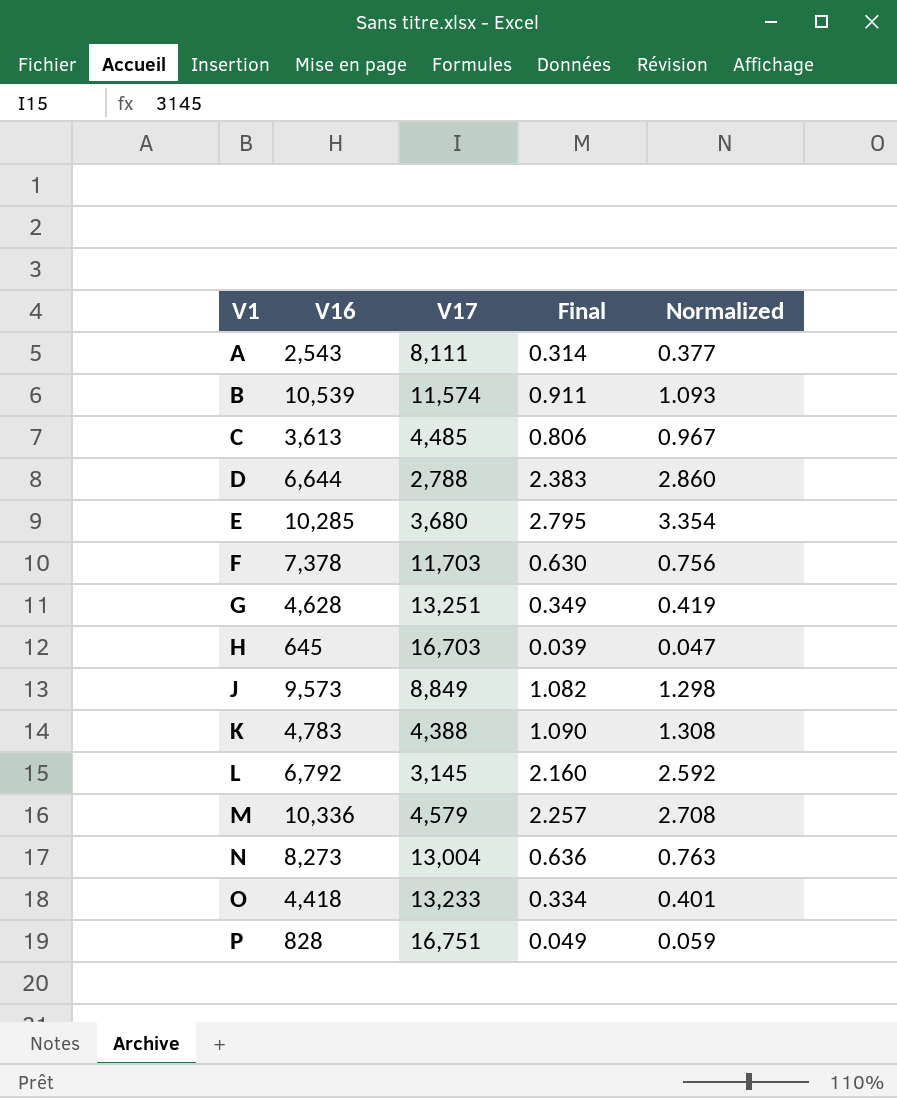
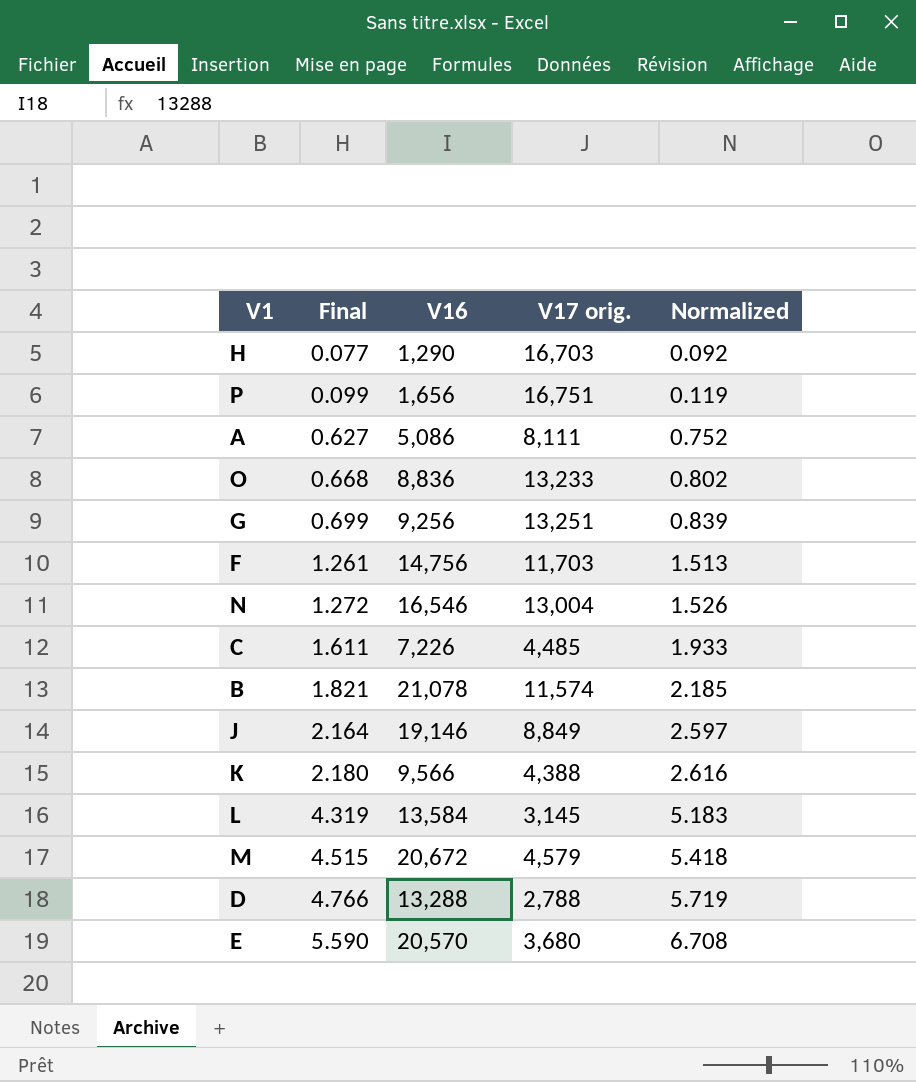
row order: V1 ascending -> Final ascending
column Final | position: 4 -> 2
column name: V17 -> V17 orig.
H | Final: 0.039 -> 0.077
H | V16: 645 -> 1,290
H | Normalized: 0.047 -> 0.092
P | Final: 0.049 -> 0.099
P | V16: 828 -> 1,656
P | Normalized: 0.059 -> 0.119
A | Final: 0.314 -> 0.627
A | V16: 2,543 -> 5,086
A | Normalized: 0.377 -> 0.752
O | Final: 0.334 -> 0.668
O | V16: 4,418 -> 8,836
O | Normalized: 0.401 -> 0.802
G | Final: 0.349 -> 0.699
G | V16: 4,628 -> 9,256
G | Normalized: 0.419 -> 0.839
F | Final: 0.630 -> 1.261
F | V16: 7,378 -> 14,756
F | Normalized: 0.756 -> 1.513
N | Final: 0.636 -> 1.272
N | V16: 8,273 -> 16,546
N | Normalized: 0.763 -> 1.526
C | Final: 0.806 -> 1.611
C | V16: 3,613 -> 7,226
C | Normalized: 0.967 -> 1.933
B | Final: 0.911 -> 1.821
B | V16: 10,539 -> 21,078
B | Normalized: 1.093 -> 2.185
J | Final: 1.082 -> 2.164
J | V16: 9,573 -> 19,146
J | Normalized: 1.298 -> 2.597
K | Final: 1.090 -> 2.180
K | V16: 4,783 -> 9,566
K | Normalized: 1.308 -> 2.616
L | Final: 2.160 -> 4.319
L | V16: 6,792 -> 13,584
L | Normalized: 2.592 -> 5.183
M | Final: 2.257 -> 4.515
M | V16: 10,336 -> 20,672
M | Normalized: 2.708 -> 5.418
D | Final: 2.383 -> 4.766
D | V16: 6,644 -> 13,288
D | Normalized: 2.860 -> 5.719
E | Final: 2.795 -> 5.590
E | V16: 10,285 -> 20,570
E | Normalized: 3.354 -> 6.708

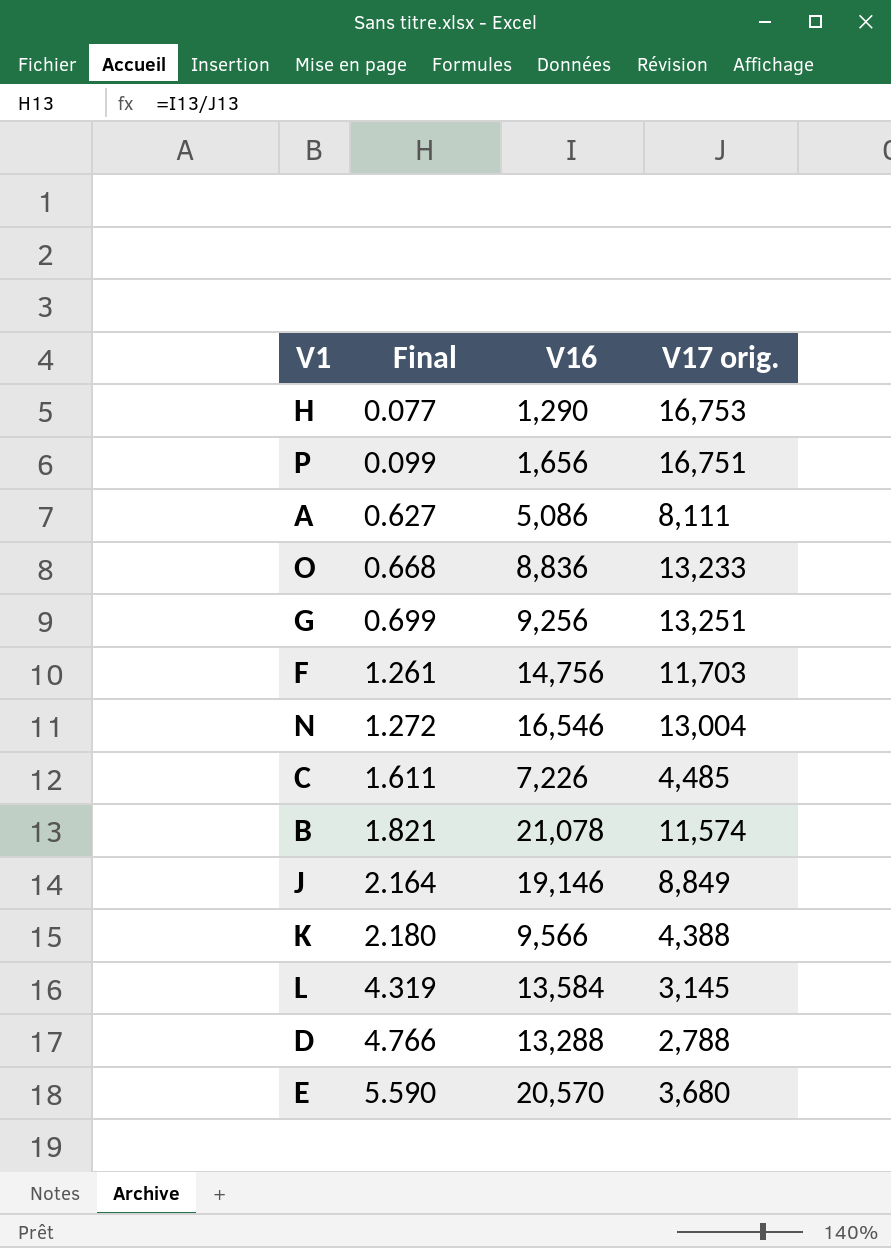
column Normalized | formula: [Final] * 1.2 -> none
row M: 4.515 | 20,672 | 4,579 | 5.418 -> none
H | V17 orig.: 16,703 -> 16,753

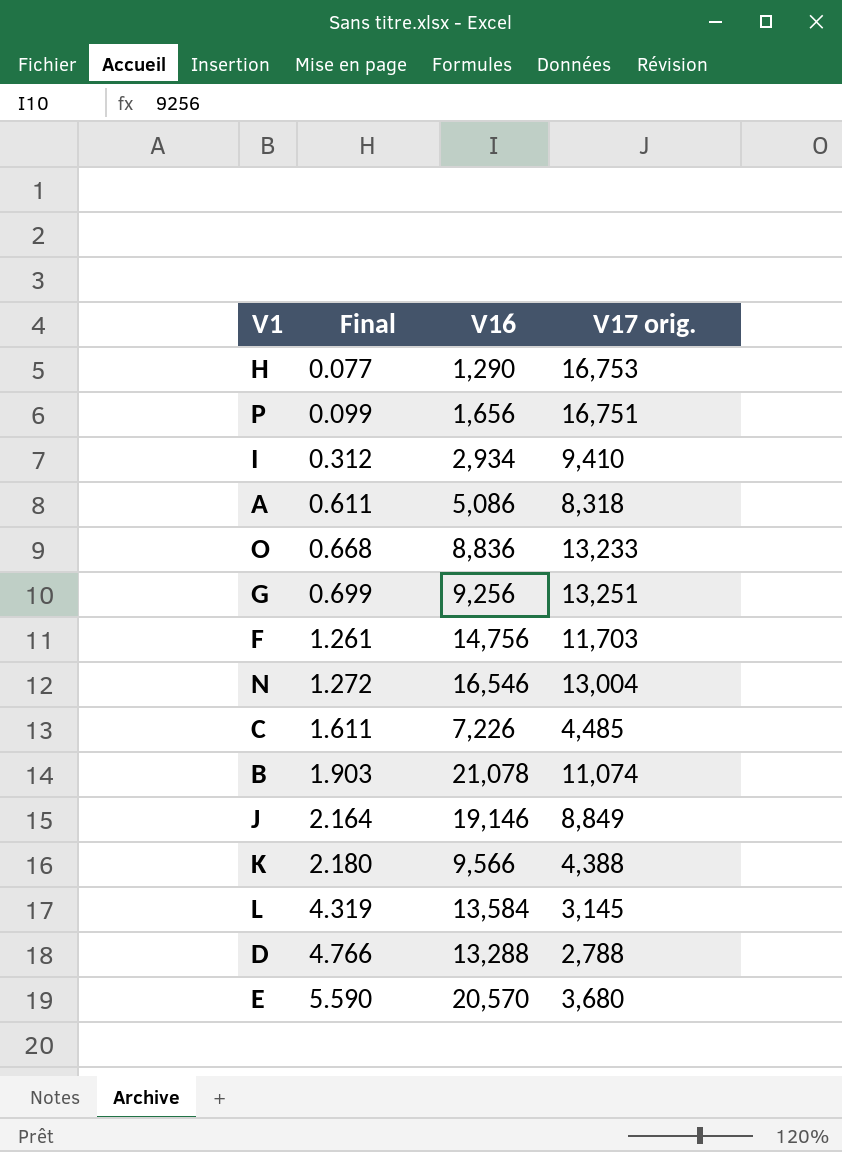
row I: none -> 0.312 | 2,934 | 9,410
A | Final: 0.627 -> 0.611
A | V17 orig.: 8,111 -> 8,318
B | Final: 1.821 -> 1.903
B | V17 orig.: 11,574 -> 11,074

